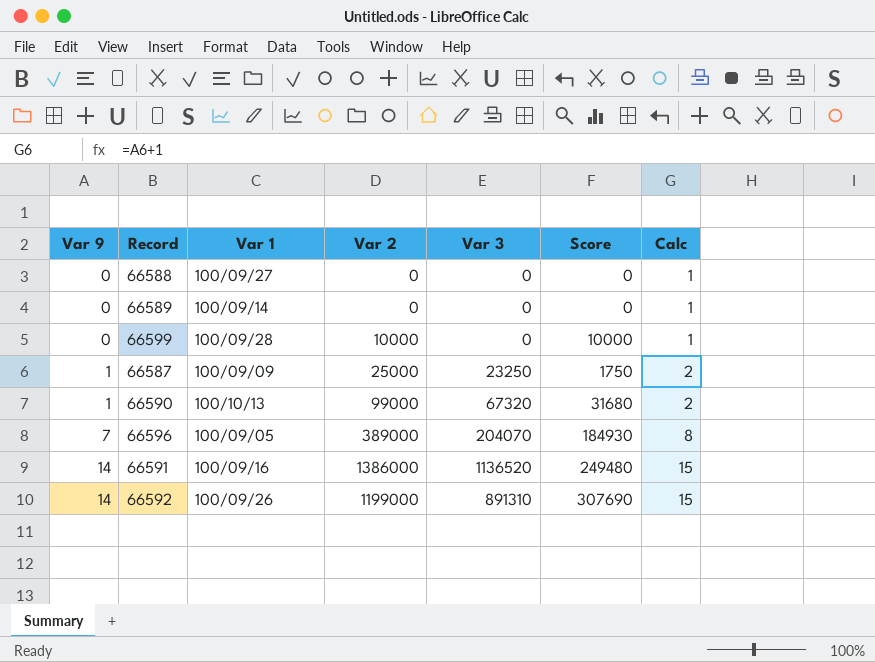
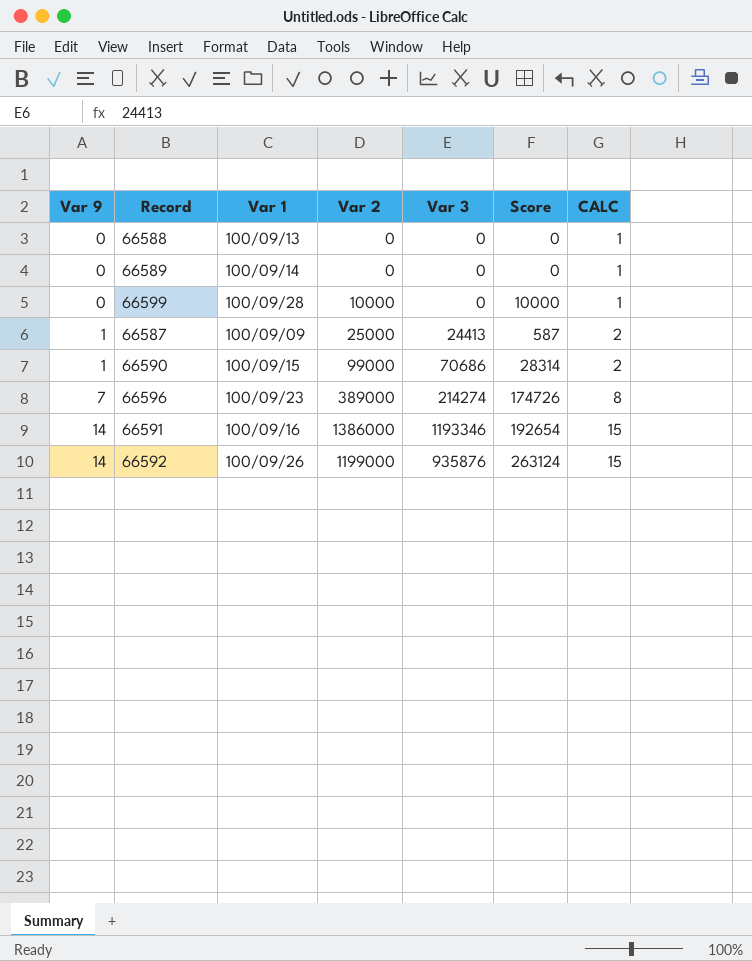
column name: Calc -> CALC
66588 | Var 1: 100/09/27 -> 100/09/13
66587 | Var 3: 23250 -> 24413
66587 | Score: 1750 -> 587
66590 | Var 1: 100/10/13 -> 100/09/15
66590 | Var 3: 67320 -> 70686
66590 | Score: 31680 -> 28314
66596 | Var 1: 100/09/05 -> 100/09/23
66596 | Var 3: 204070 -> 214274
66596 | Score: 184930 -> 174726
66591 | Var 3: 1136520 -> 1193346
66591 | Score: 249480 -> 192654
66592 | Var 3: 891310 -> 935876
66592 | Score: 307690 -> 263124

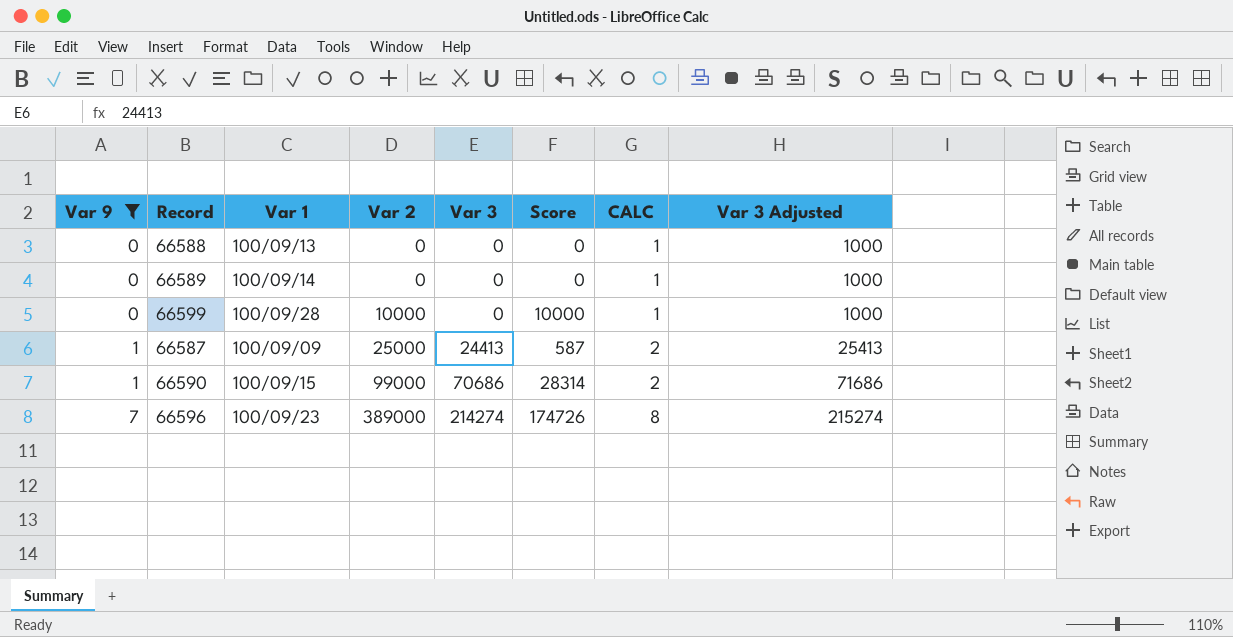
filter: none -> Var 9 != 14
column Var 3 Adjusted | formula: none -> [Var 3] + 1000

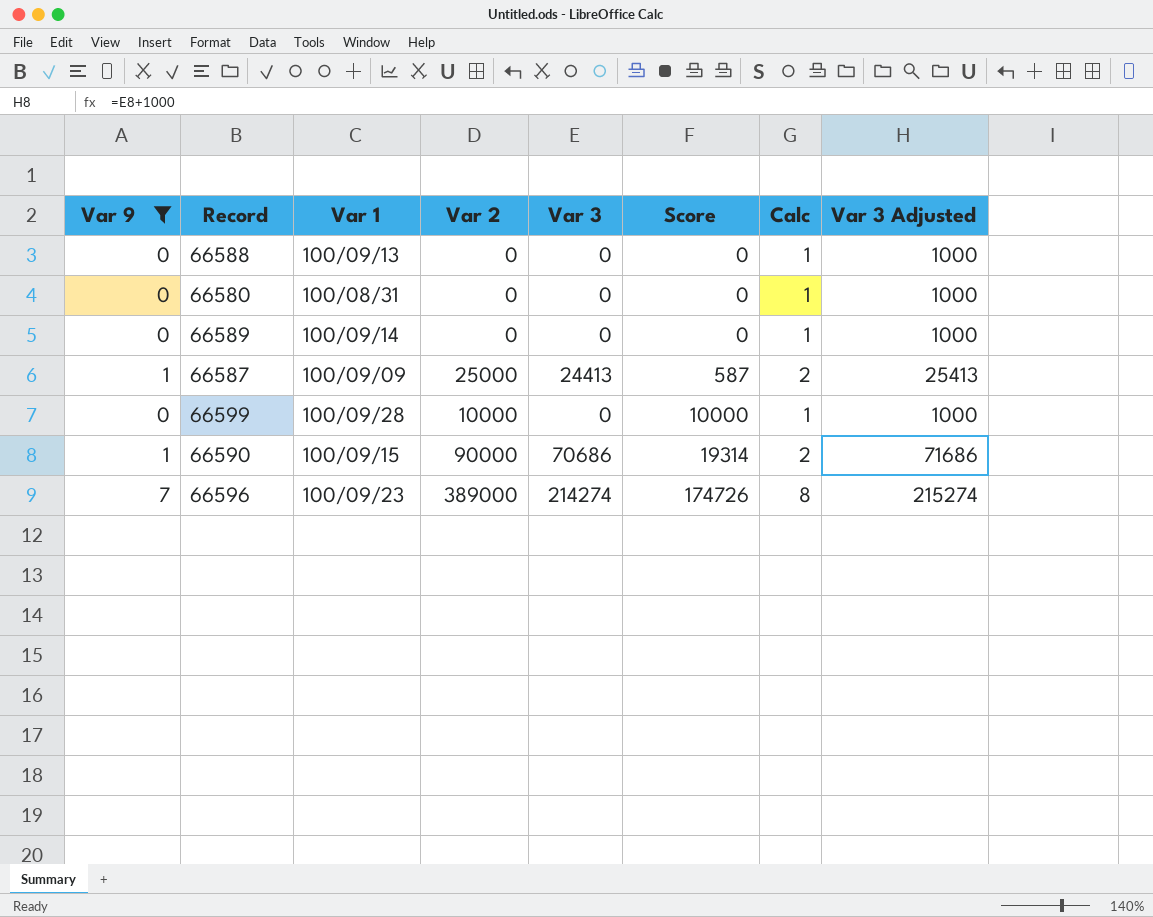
row order: Var 9 ascending -> Score ascending
column name: CALC -> Calc
row 66580: none -> 0 | 100/08/31 | 0 | 0 | 0 | 1 | 1000
66590 | Var 2: 99000 -> 90000
66590 | Score: 28314 -> 19314

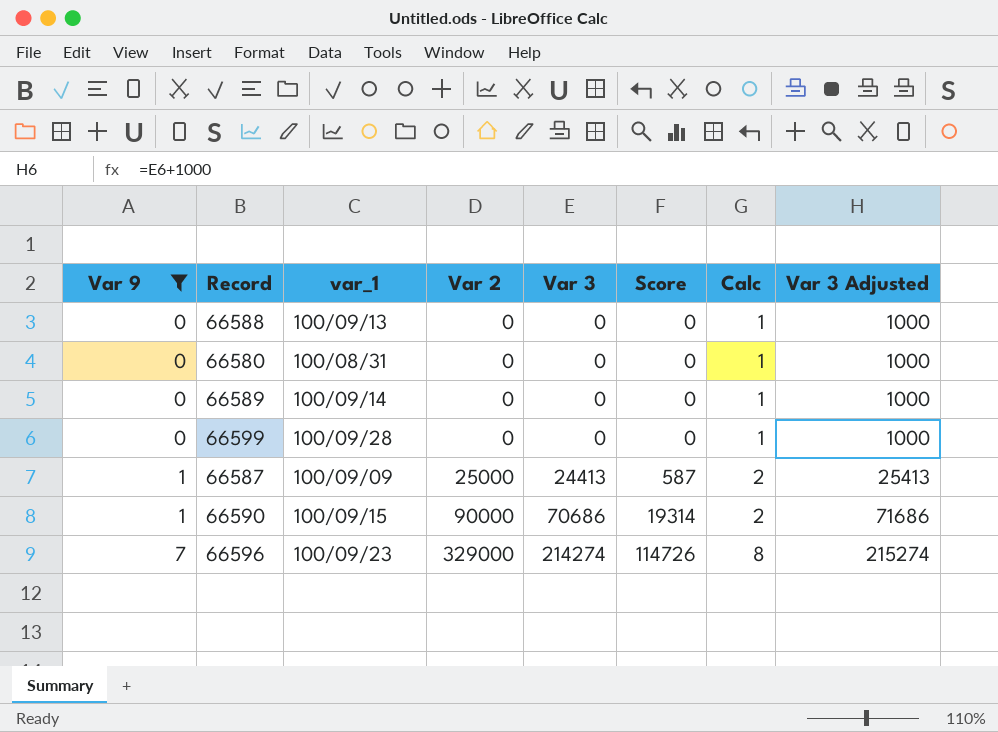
row order: Score ascending -> Var 9 ascending
column name: Var 1 -> var_1
66599 | Var 2: 10000 -> 0
66599 | Score: 10000 -> 0
66596 | Var 2: 389000 -> 329000
66596 | Score: 174726 -> 114726

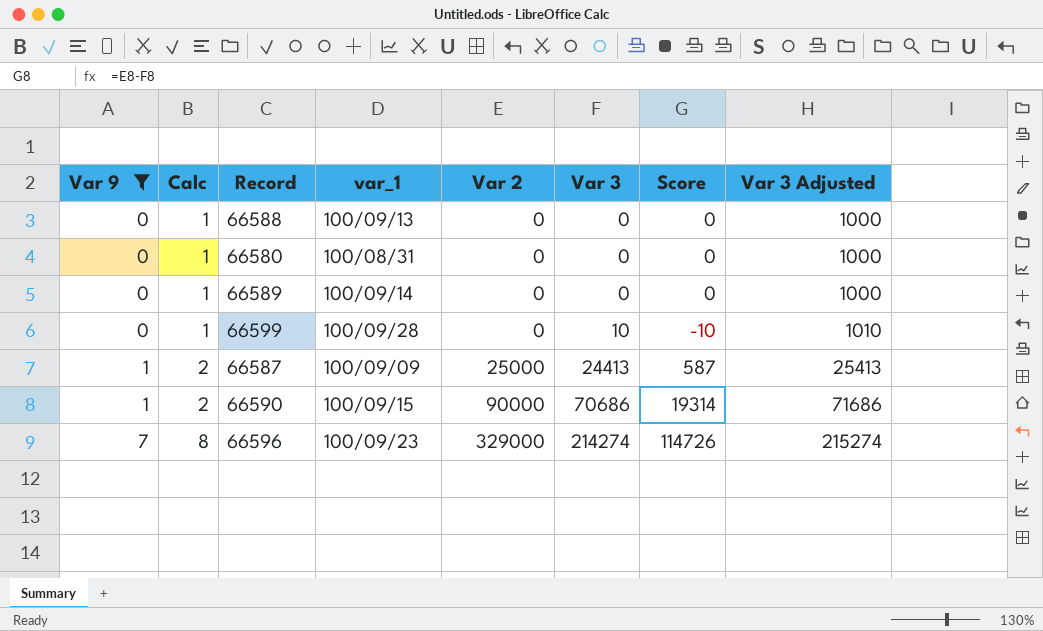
column Calc | position: 7 -> 2
66599 | Var 3: 0 -> 10
66599 | Score: 0 -> -10
66599 | Var 3 Adjusted: 1000 -> 1010

